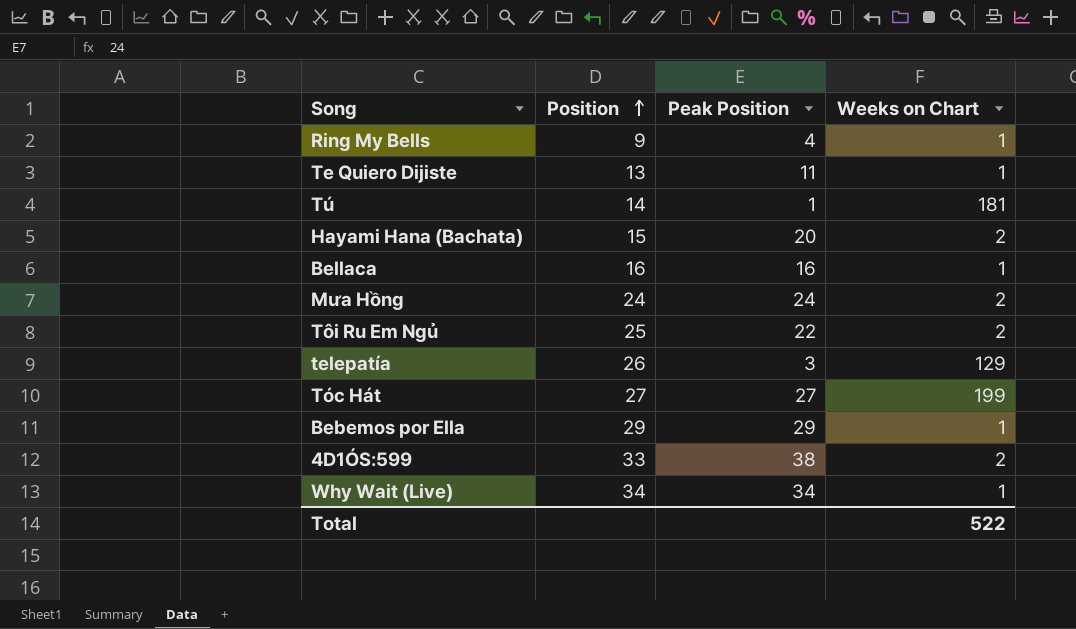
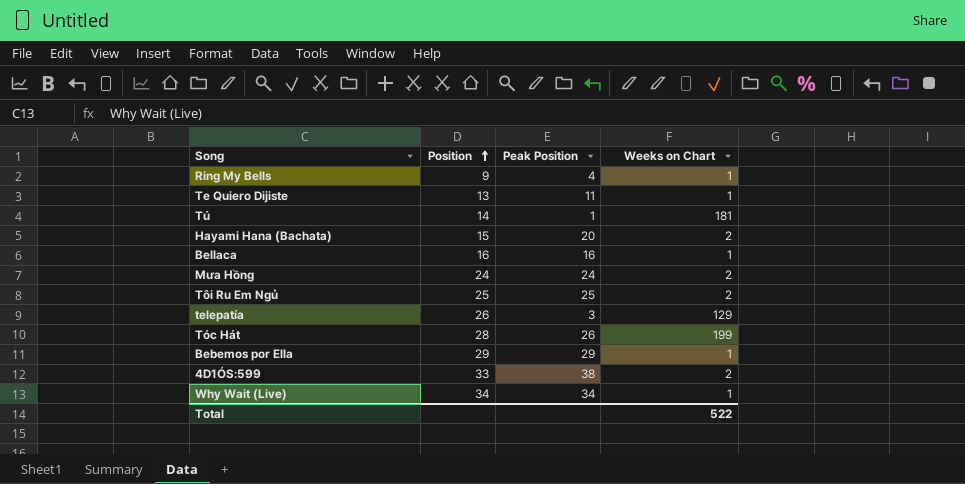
Tôi Ru Em Ngủ | Peak Position: 22 -> 25
Tóc Hát | Position: 27 -> 28
Tóc Hát | Peak Position: 27 -> 26

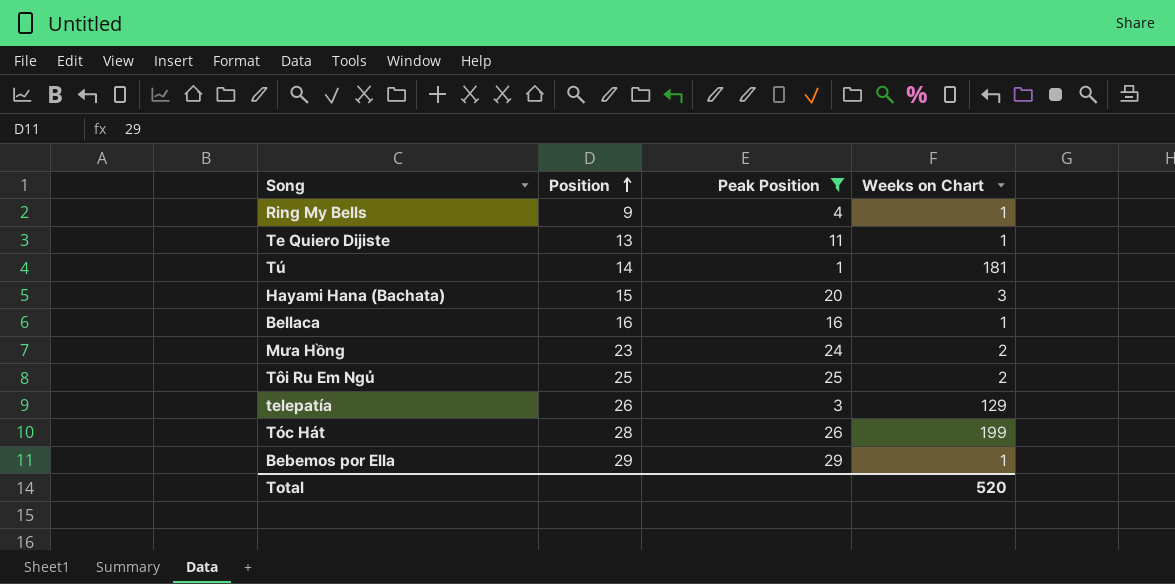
filter: none -> Peak Position <= 29
Hayami Hana (Bachata) | Weeks on Chart: 2 -> 3
Mưa Hồng | Position: 24 -> 23
Total | Weeks on Chart: 522 -> 520

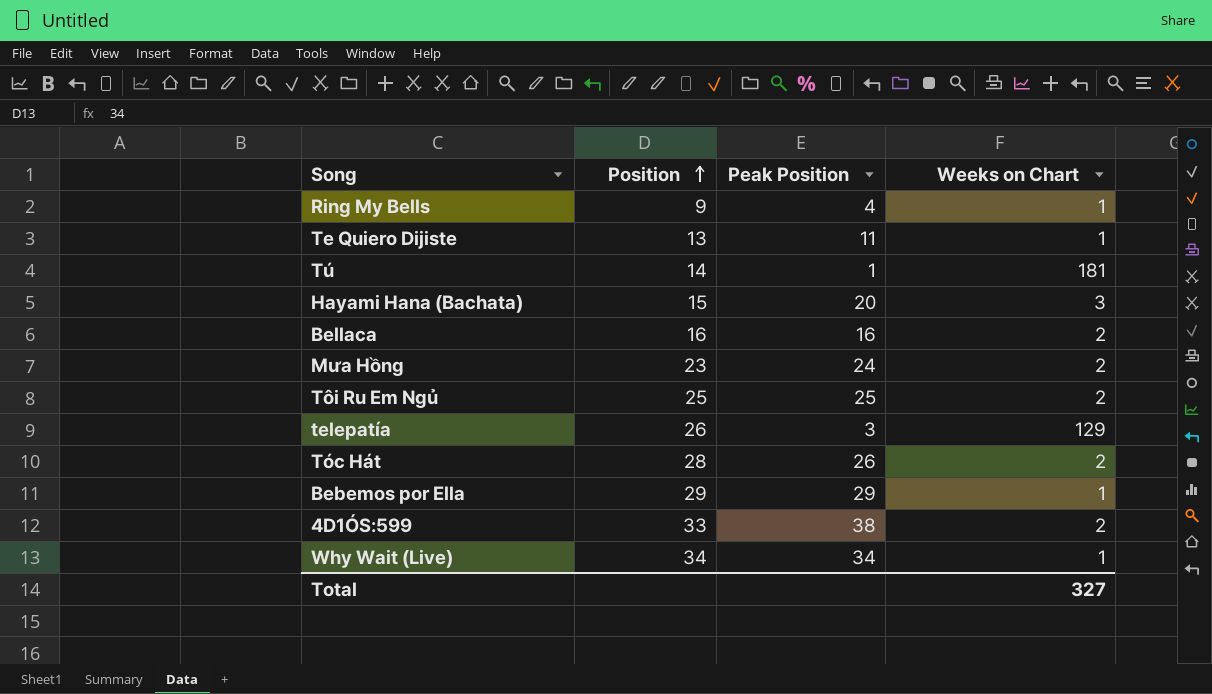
filter: Peak Position <= 29 -> none
Bellaca | Weeks on Chart: 1 -> 2
Tóc Hát | Weeks on Chart: 199 -> 2
Total | Weeks on Chart: 520 -> 327

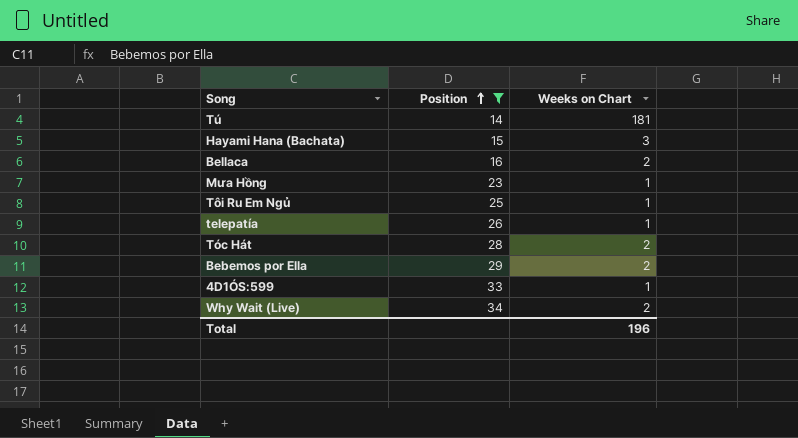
filter: none -> Position >= 14
column Peak Position | position: 3 -> none
Mưa Hồng | Weeks on Chart: 2 -> 1
Tôi Ru Em Ngủ | Weeks on Chart: 2 -> 1
telepatía | Weeks on Chart: 129 -> 1
Bebemos por Ella | Weeks on Chart: 1 -> 2
4D1ÓS:599 | Weeks on Chart: 2 -> 1
Why Wait (Live) | Weeks on Chart: 1 -> 2
Total | Weeks on Chart: 327 -> 196

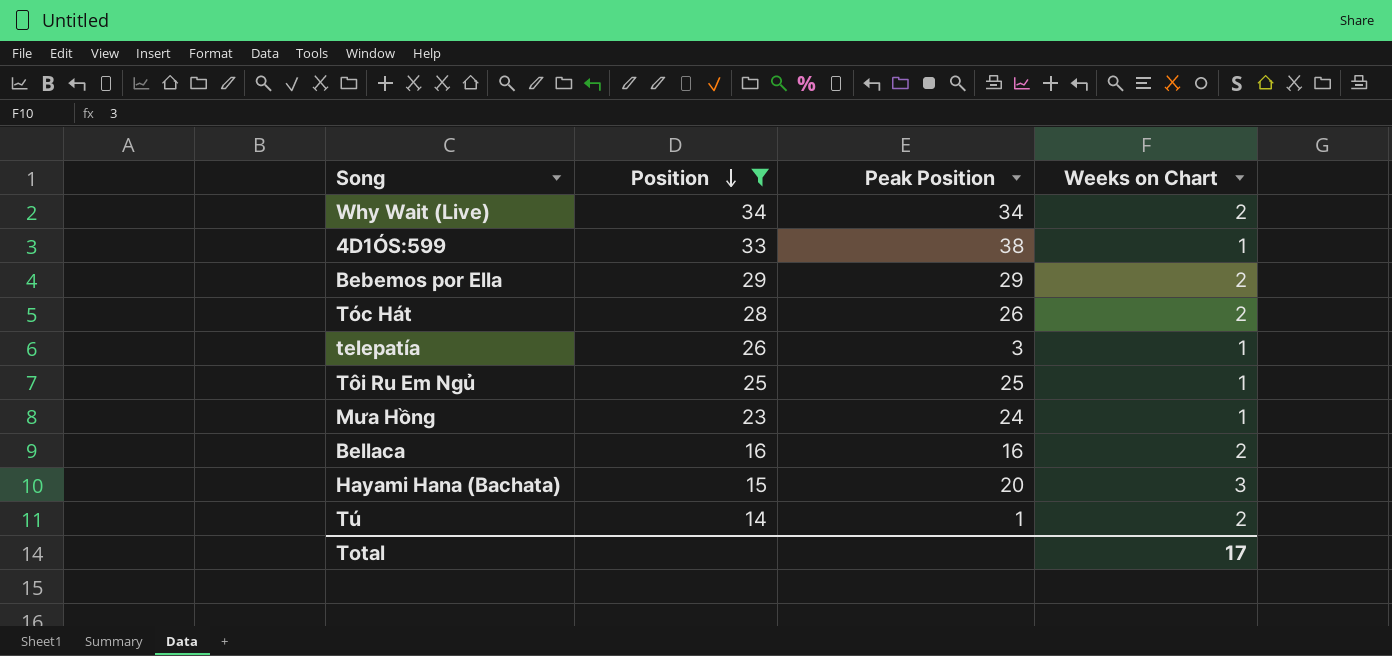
row order: Position ascending -> Position descending
column Peak Position | position: none -> 3
Tú | Weeks on Chart: 181 -> 2
Total | Weeks on Chart: 196 -> 17

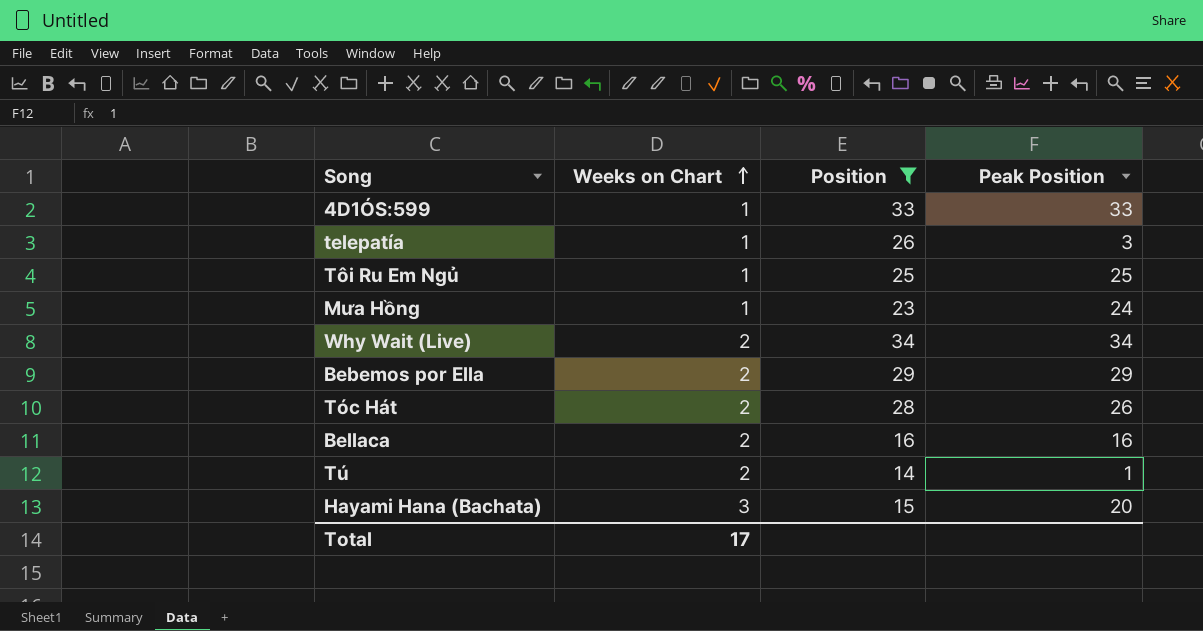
row order: Position descending -> Weeks on Chart ascending
column Weeks on Chart | position: 4 -> 2
4D1ÓS:599 | Peak Position: 38 -> 33

